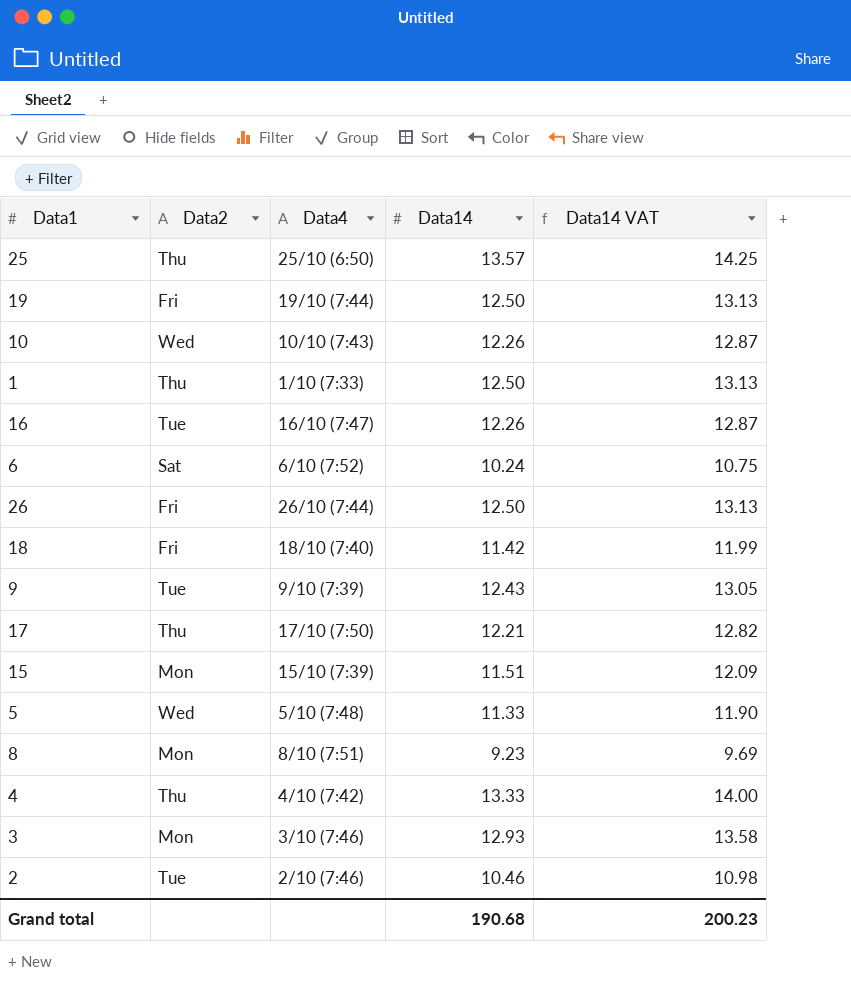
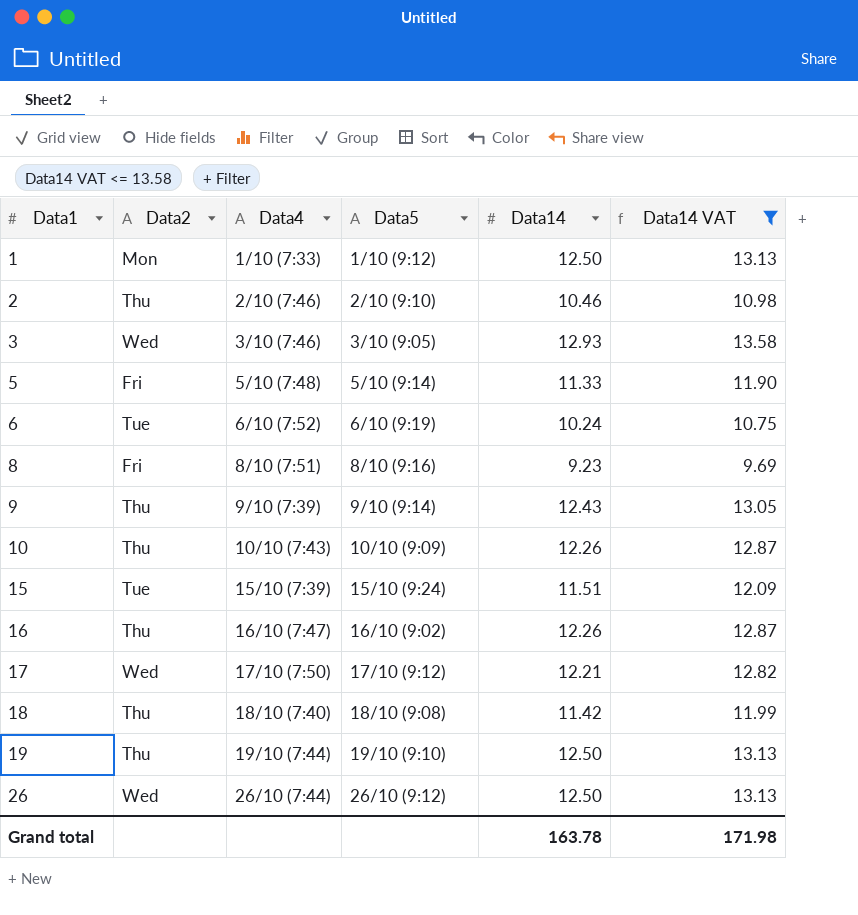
filter: none -> Data14 VAT <= 13.58
row order: none -> Data1 ascending
column Data5 | position: none -> 4
1 | Data2: Thu -> Mon
2 | Data2: Tue -> Thu
3 | Data2: Mon -> Wed
5 | Data2: Wed -> Fri
6 | Data2: Sat -> Tue
8 | Data2: Mon -> Fri
9 | Data2: Tue -> Thu
10 | Data2: Wed -> Thu
15 | Data2: Mon -> Tue
16 | Data2: Tue -> Thu
17 | Data2: Thu -> Wed
18 | Data2: Fri -> Thu
19 | Data2: Fri -> Thu
26 | Data2: Fri -> Wed
Grand total | Data14: 190.68 -> 163.78
Grand total | Data14 VAT: 200.23 -> 171.98

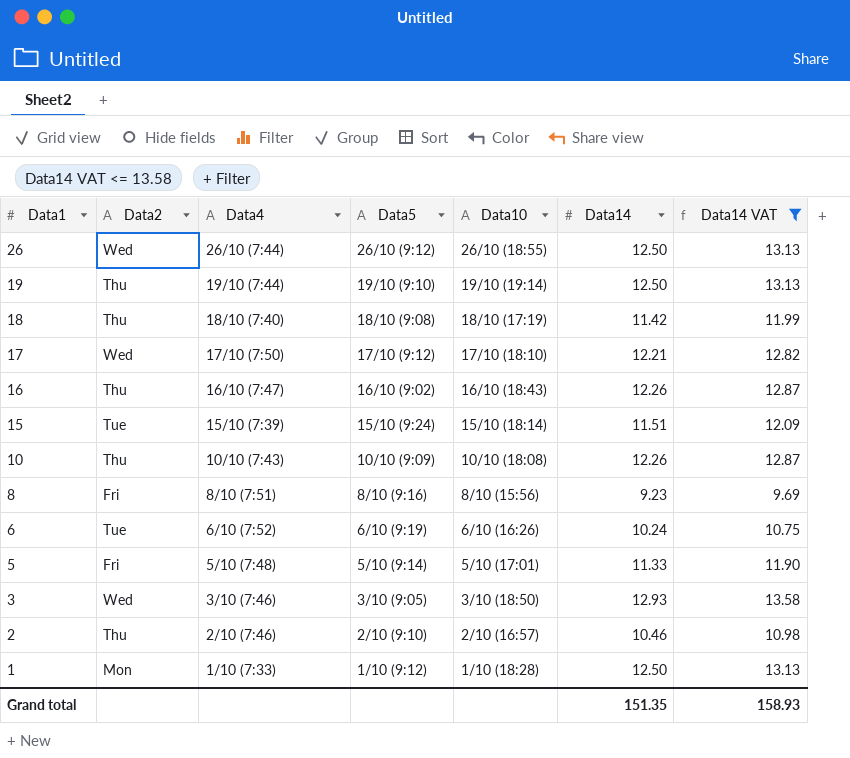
row order: Data1 ascending -> Data1 descending
column Data10 | position: none -> 5
row 9: Thu | 9/10 (7:39) | 9/10 (9:14) | 12.43 | 13.05 -> none
Grand total | Data14: 163.78 -> 151.35
Grand total | Data14 VAT: 171.98 -> 158.93

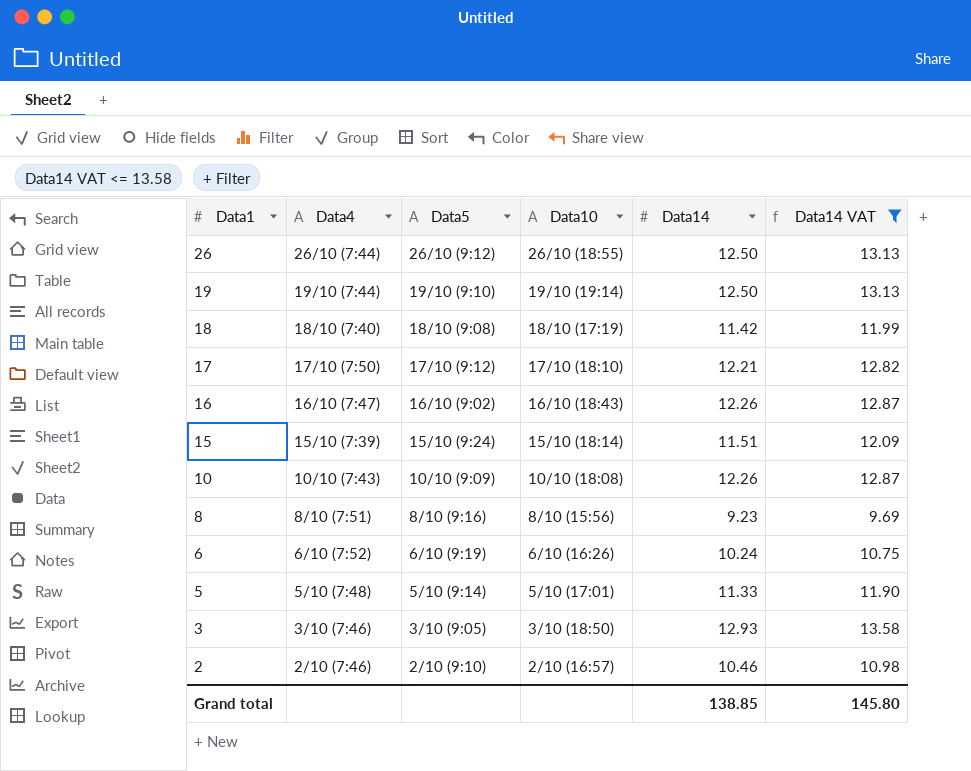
column Data2 | position: 2 -> none
row 1: Mon | 1/10 (7:33) | 1/10 (9:12) | 1/10 (18:28) | 12.50 | 13.13 -> none
Grand total | Data14: 151.35 -> 138.85
Grand total | Data14 VAT: 158.93 -> 145.80

